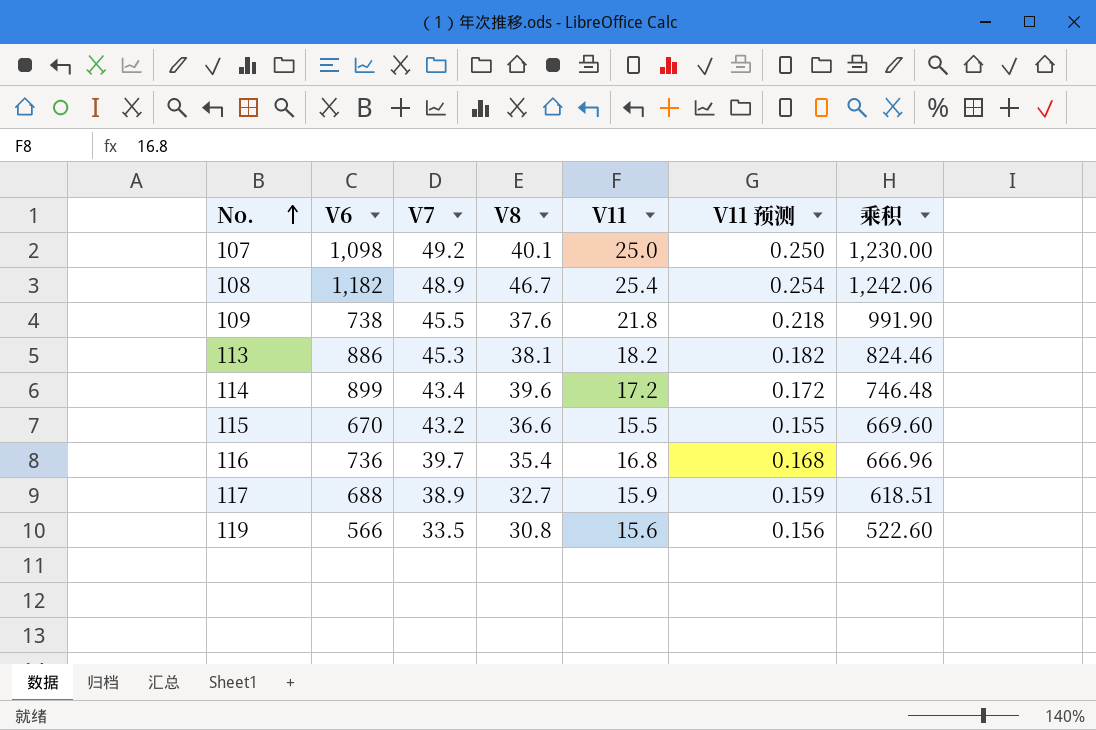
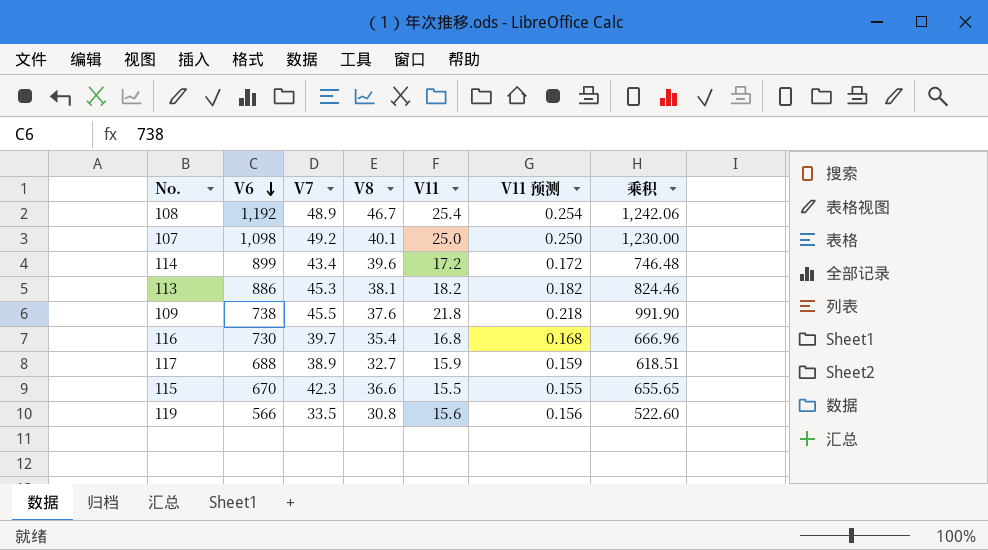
row order: No. ascending -> V6 descending
108 | V6: 1,182 -> 1,192
116 | V6: 736 -> 730
115 | V7: 43.2 -> 42.3
115 | 乘积: 669.60 -> 655.65

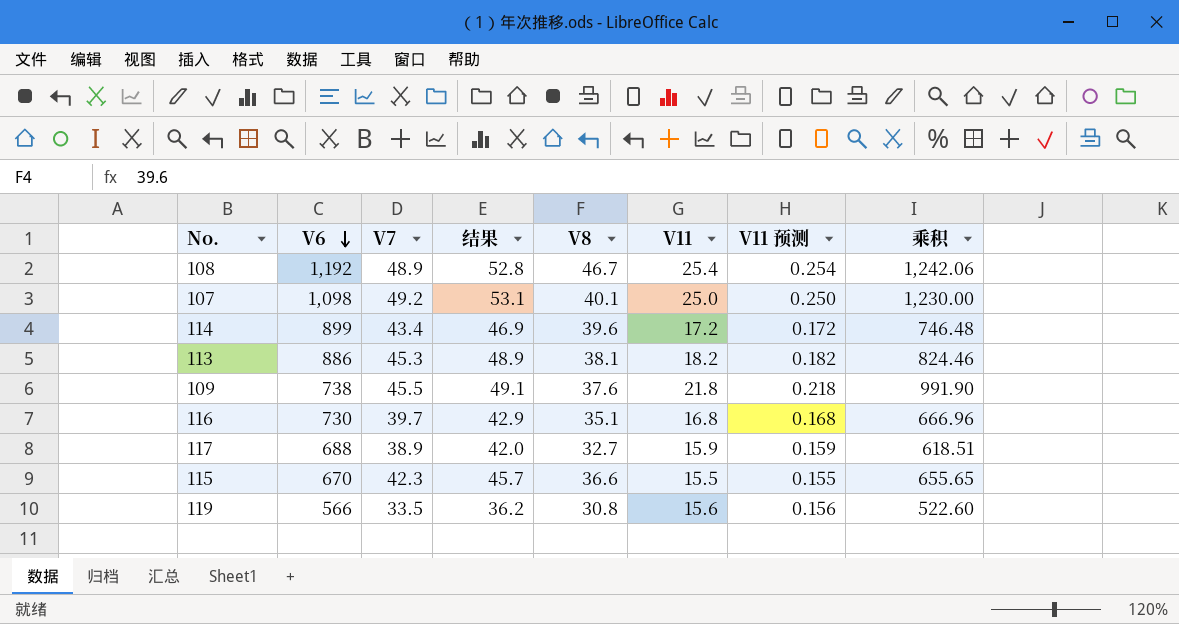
column 结果 | formula: none -> [V7] * 1.08
116 | V8: 35.4 -> 35.1

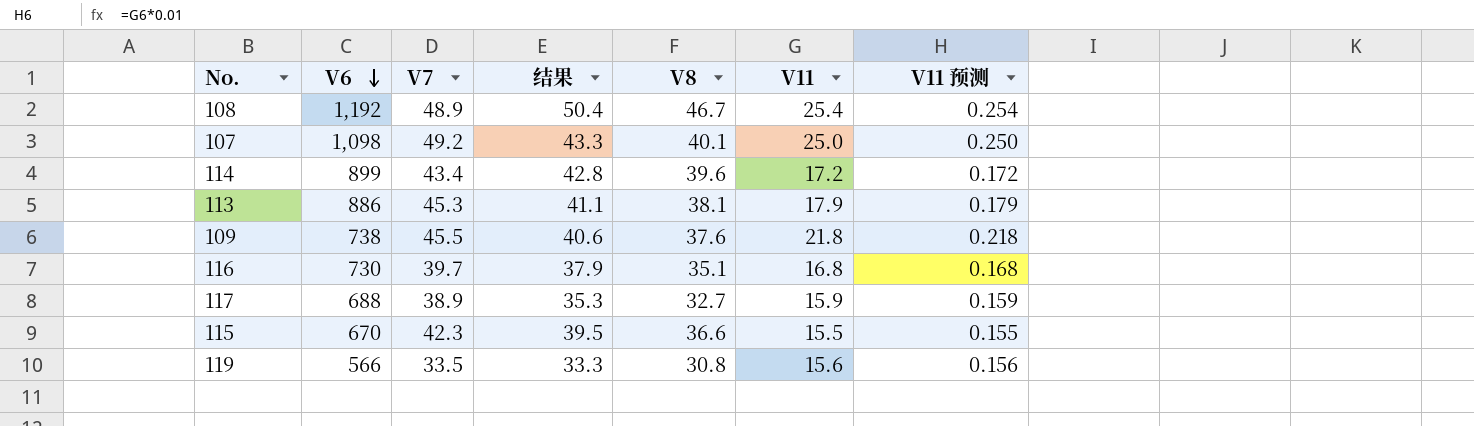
column 乘积 | formula: [V7] * [V11] -> none
column 结果 | formula: [V7] * 1.08 -> [V8] * 1.08
113 | V11: 18.2 -> 17.9
113 | V11 预测: 0.182 -> 0.179

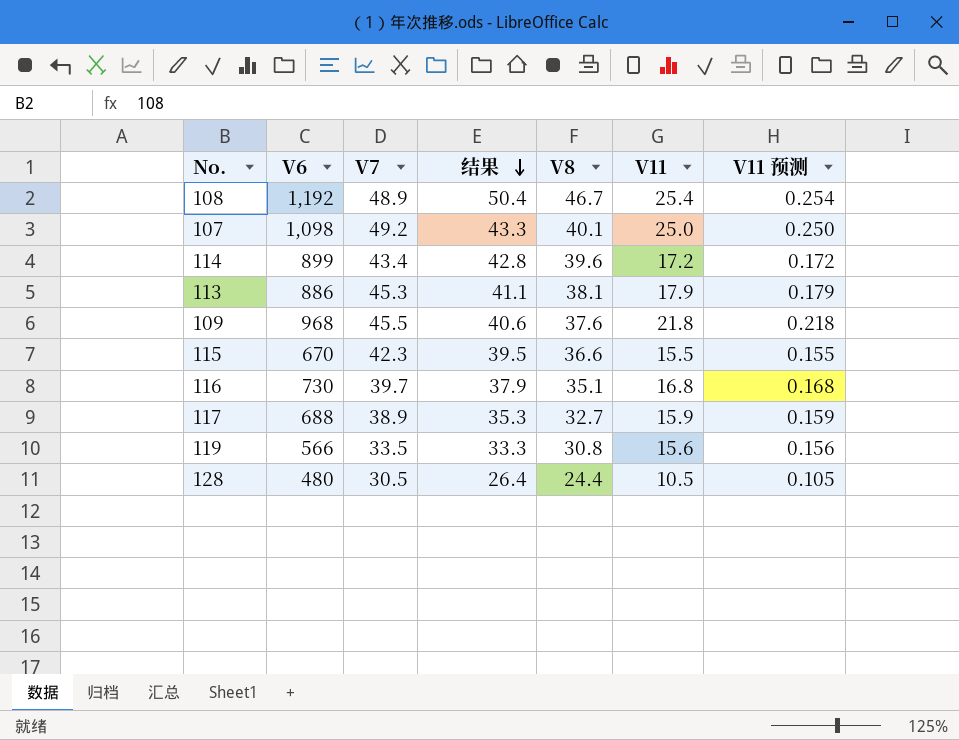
row order: V6 descending -> 结果 descending
109 | V6: 738 -> 968
row 128: none -> 480 | 30.5 | 26.4 | 24.4 | 10.5 | 0.105

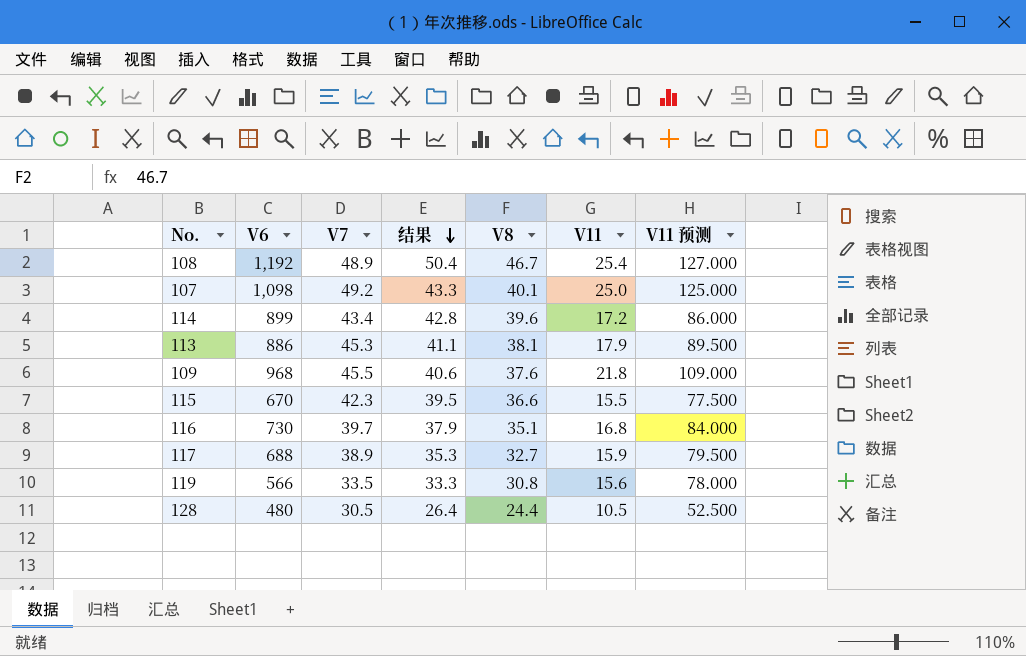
column V11 预测 | formula: [V11] * 0.01 -> [V11] * 5

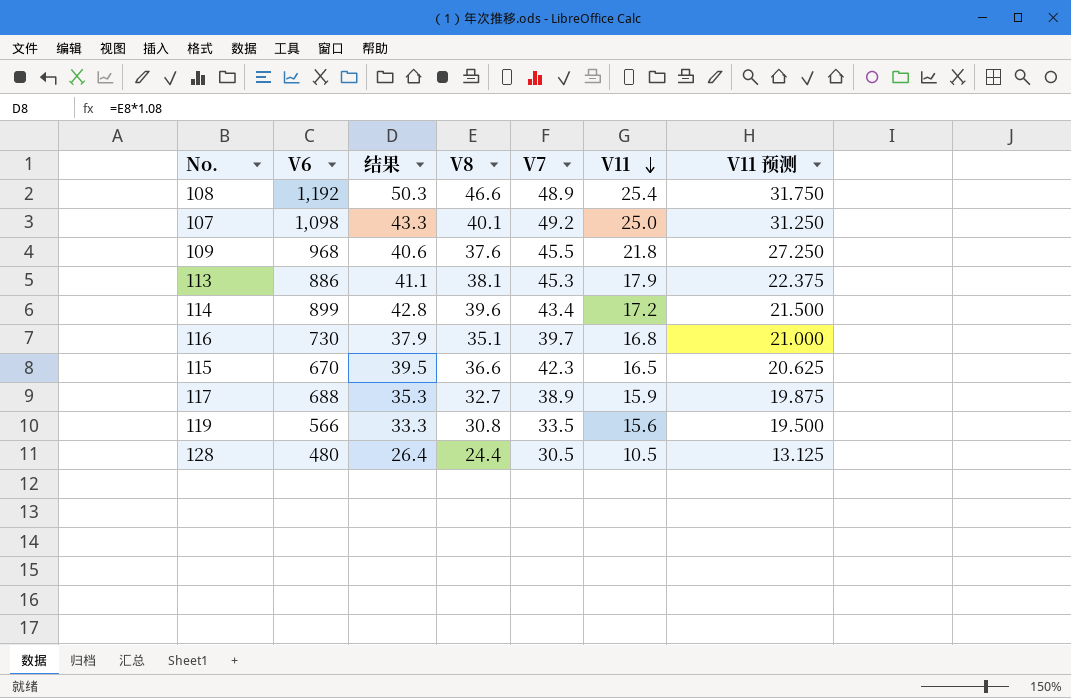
row order: 结果 descending -> V11 descending
column V7 | position: 3 -> 5
column V11 预测 | formula: [V11] * 5 -> [V11] * 1.25
108 | 结果: 50.4 -> 50.3
108 | V8: 46.7 -> 46.6
115 | V11: 15.5 -> 16.5

